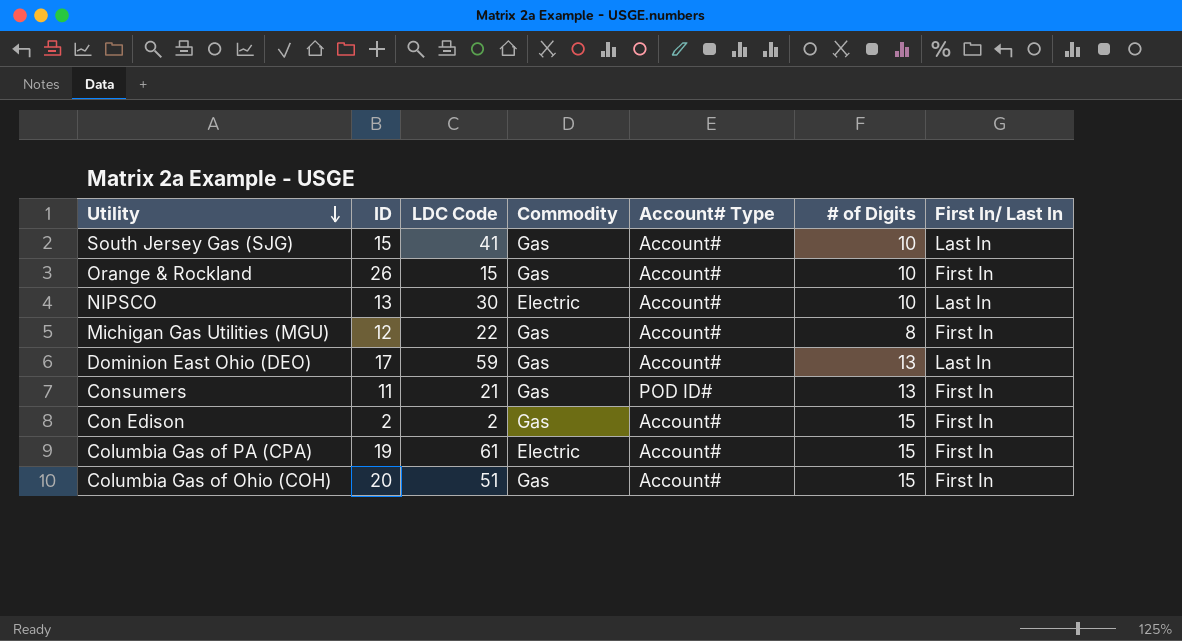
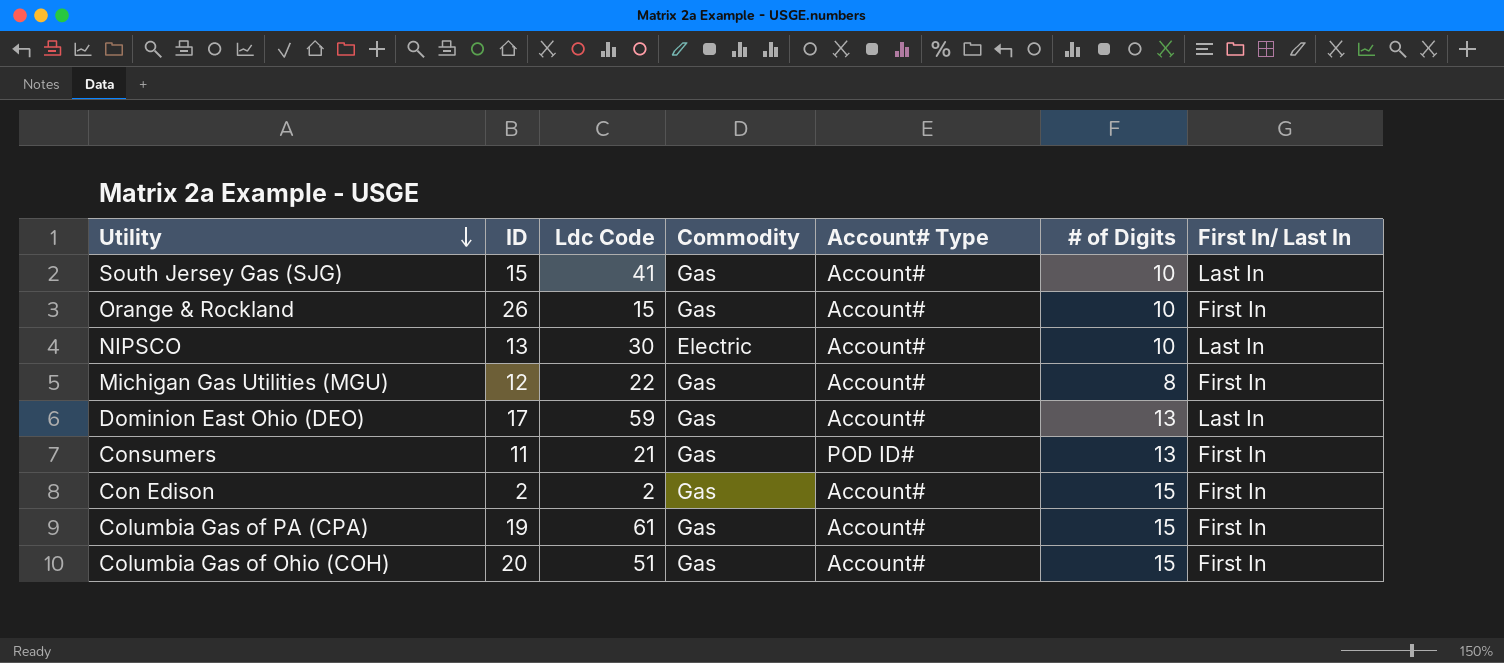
column name: LDC Code -> Ldc Code
Columbia Gas of PA (CPA) | Commodity: Electric -> Gas

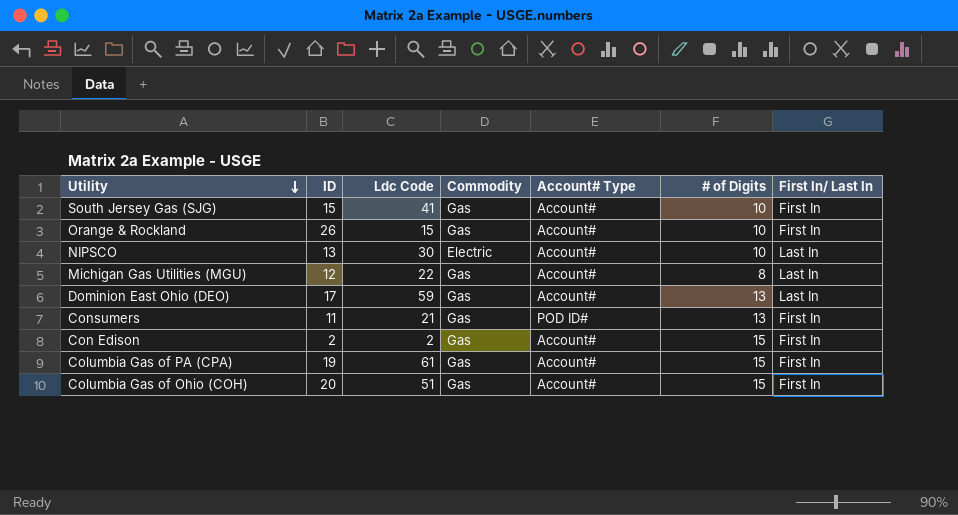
South Jersey Gas (SJG) | First In/ Last In: Last In -> First In
Michigan Gas Utilities (MGU) | First In/ Last In: First In -> Last In

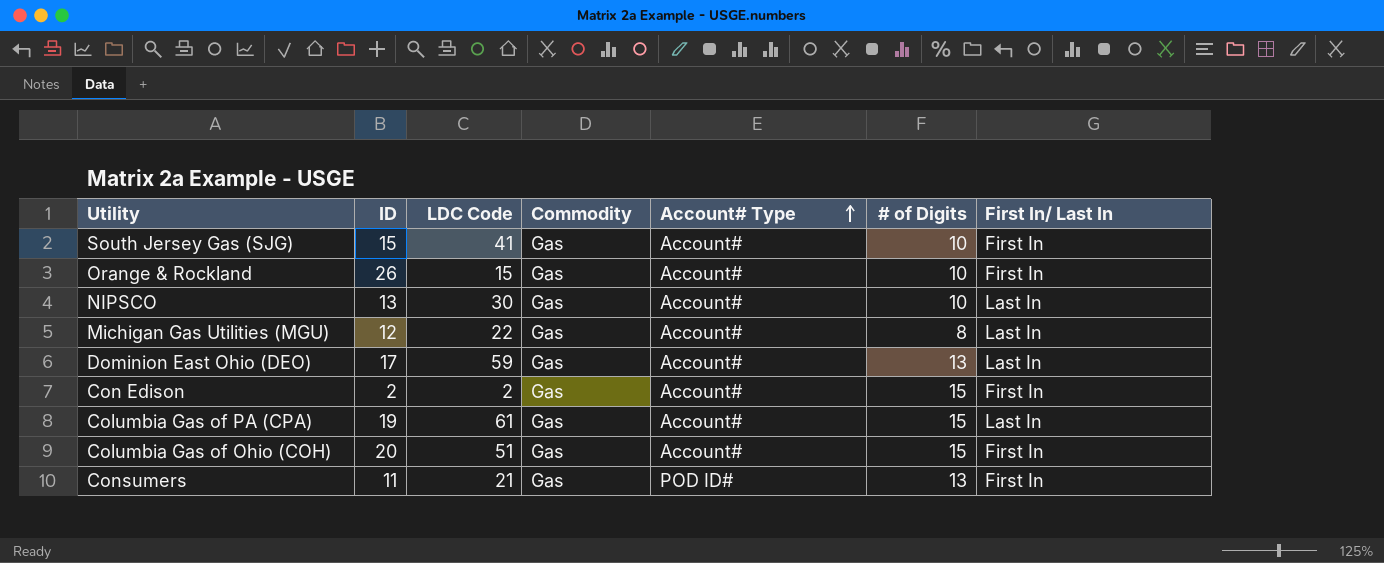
row order: Utility descending -> Account# Type ascending
column name: Ldc Code -> LDC Code
NIPSCO | Commodity: Electric -> Gas
Columbia Gas of PA (CPA) | First In/ Last In: First In -> Last In

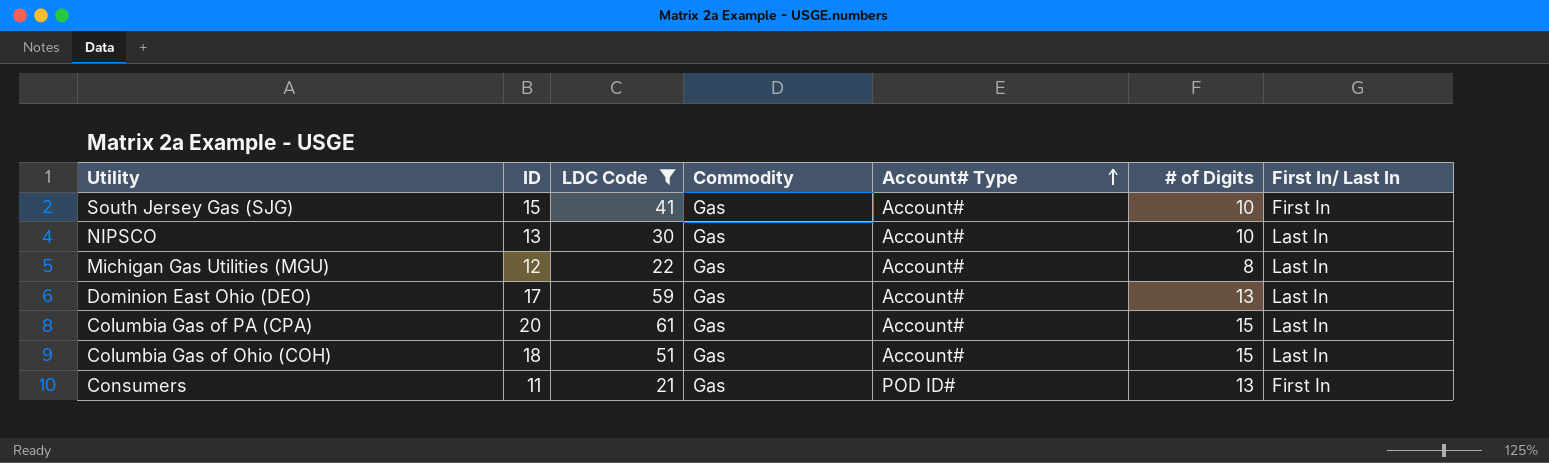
filter: none -> LDC Code >= 21
Columbia Gas of PA (CPA) | ID: 19 -> 20
Columbia Gas of Ohio (COH) | ID: 20 -> 18
Columbia Gas of Ohio (COH) | First In/ Last In: First In -> Last In

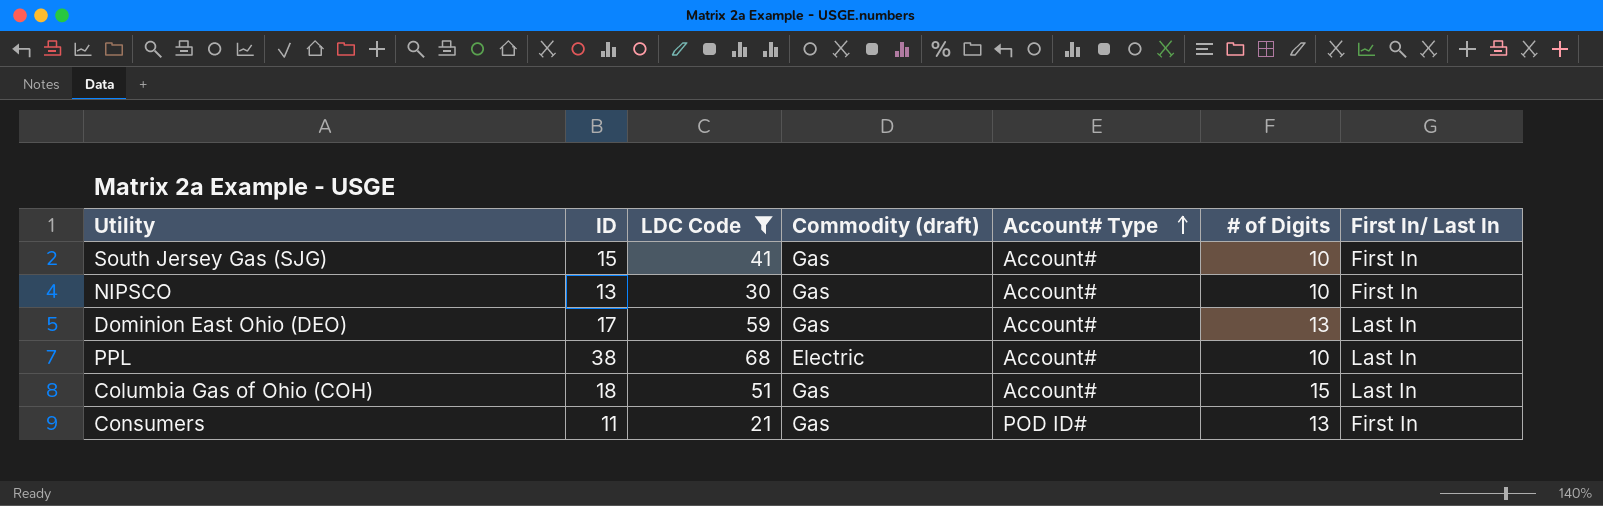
column name: Commodity -> Commodity (draft)
row Michigan Gas Utilities (MGU): 12 | 22 | Gas | Account# | 8 | Last In -> none
row Columbia Gas of PA (CPA): 20 | 61 | Gas | Account# | 15 | Last In -> none
NIPSCO | First In/ Last In: Last In -> First In
row PPL: none -> 38 | 68 | Electric | Account# | 10 | Last In

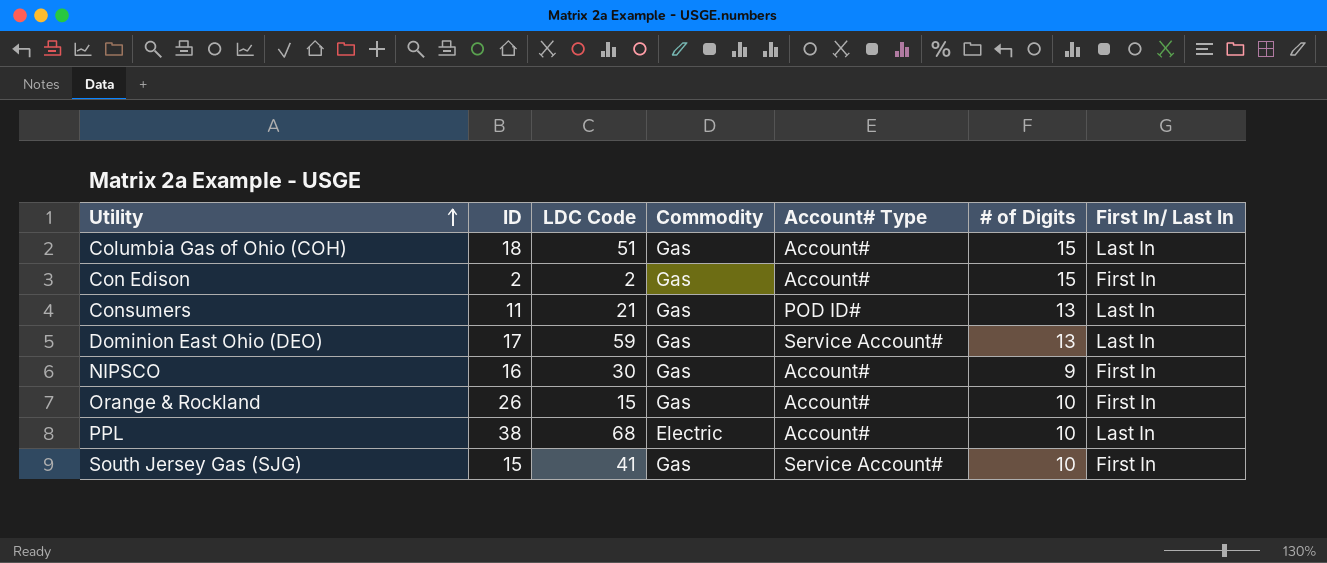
filter: LDC Code >= 21 -> none
row order: Account# Type ascending -> Utility ascending
column name: Commodity (draft) -> Commodity
Consumers | First In/ Last In: First In -> Last In
Dominion East Ohio (DEO) | Account# Type: Account# -> Service Account#
NIPSCO | ID: 13 -> 16
NIPSCO | # of Digits: 10 -> 9
South Jersey Gas (SJG) | Account# Type: Account# -> Service Account#

